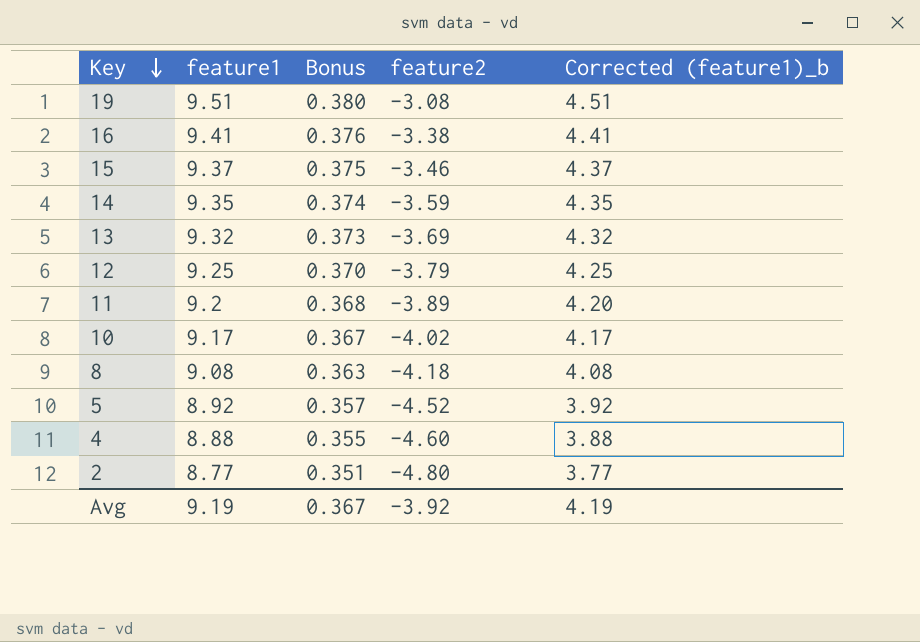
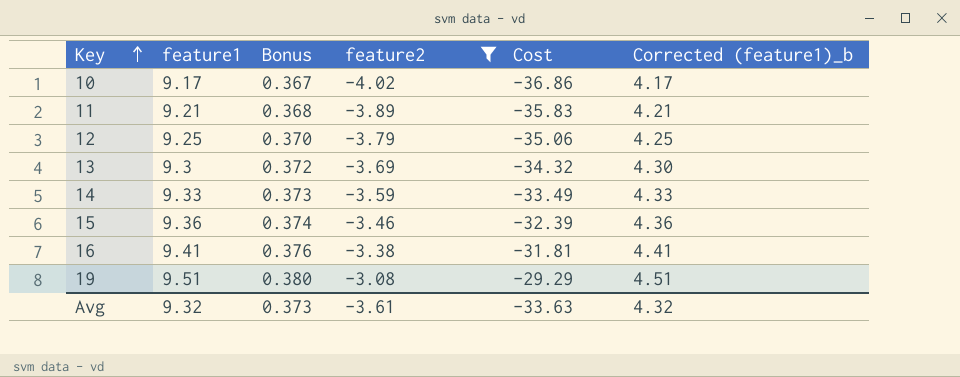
filter: none -> feature2 >= -4.02
row order: Key descending -> Key ascending
column Cost | formula: none -> [feature1] * [feature2]
11 | feature1: 9.2 -> 9.21
11 | Corrected (feature1)_b: 4.20 -> 4.21
13 | feature1: 9.32 -> 9.3
13 | Bonus: 0.373 -> 0.372
13 | Corrected (feature1)_b: 4.32 -> 4.30
14 | feature1: 9.35 -> 9.33
14 | Bonus: 0.374 -> 0.373
14 | Corrected (feature1)_b: 4.35 -> 4.33
15 | feature1: 9.37 -> 9.36
15 | Bonus: 0.375 -> 0.374
15 | Corrected (feature1)_b: 4.37 -> 4.36
Avg | feature1: 9.19 -> 9.32
Avg | Bonus: 0.367 -> 0.373
Avg | feature2: -3.92 -> -3.61
Avg | Corrected (feature1)_b: 4.19 -> 4.32

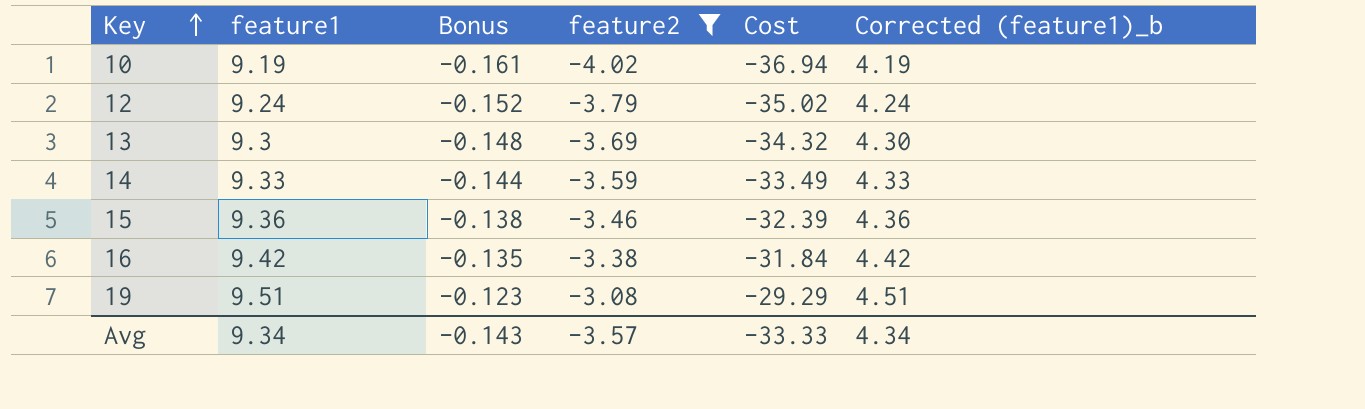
column Bonus | formula: [feature1] * 0.04 -> [feature2] * 0.04
row 11: 9.21 | 0.368 | -3.89 | -35.83 | 4.21 -> none
10 | feature1: 9.17 -> 9.19
10 | Cost: -36.86 -> -36.94
10 | Corrected (feature1)_b: 4.17 -> 4.19
12 | feature1: 9.25 -> 9.24
12 | Cost: -35.06 -> -35.02
12 | Corrected (feature1)_b: 4.25 -> 4.24
16 | feature1: 9.41 -> 9.42
16 | Cost: -31.81 -> -31.84
16 | Corrected (feature1)_b: 4.41 -> 4.42
Avg | feature1: 9.32 -> 9.34
Avg | Bonus: 0.373 -> -0.143
Avg | feature2: -3.61 -> -3.57
Avg | Cost: -33.63 -> -33.33
Avg | Corrected (feature1)_b: 4.32 -> 4.34

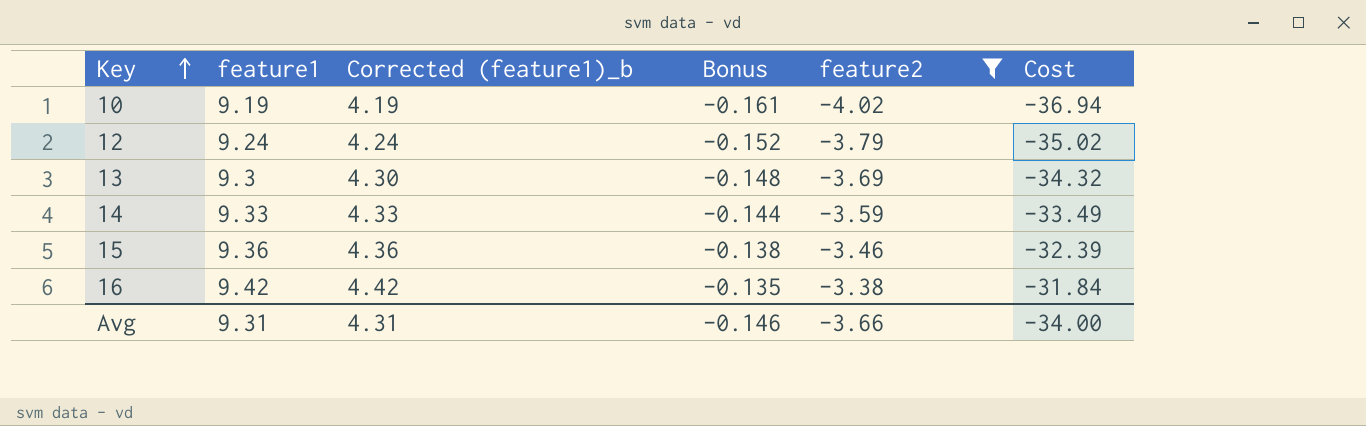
column Corrected (feature1)_b | position: 6 -> 3
row 19: 9.51 | -0.123 | -3.08 | -29.29 | 4.51 -> none
Avg | feature1: 9.34 -> 9.31
Avg | Corrected (feature1)_b: 4.34 -> 4.31
Avg | Bonus: -0.143 -> -0.146
Avg | feature2: -3.57 -> -3.66
Avg | Cost: -33.33 -> -34.00

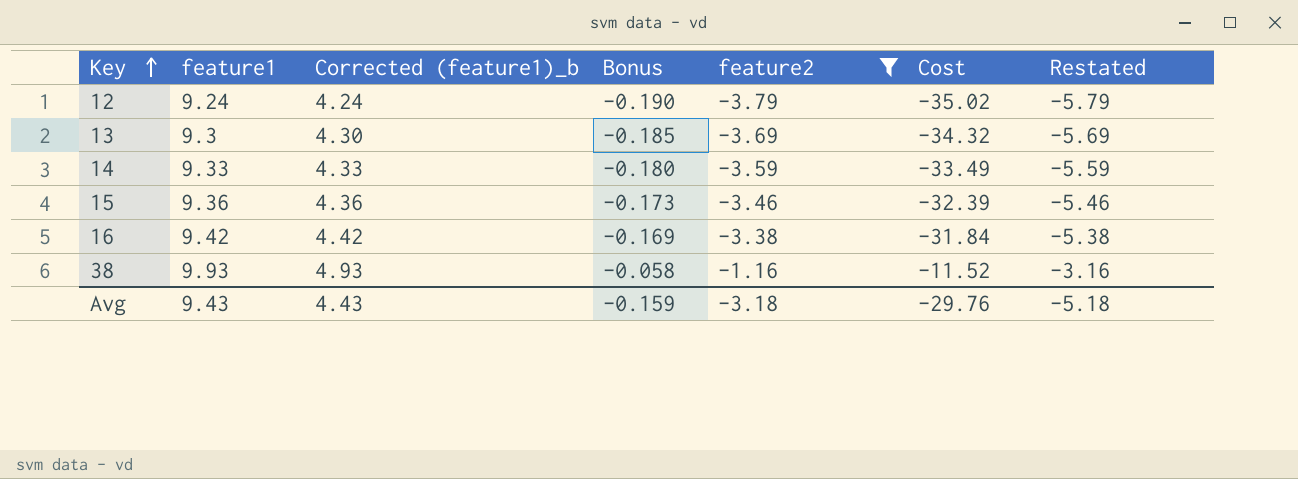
column Bonus | formula: [feature2] * 0.04 -> [feature2] * 0.05
column Restated | formula: none -> [feature2] - 2
row 10: 9.19 | 4.19 | -0.161 | -4.02 | -36.94 -> none
row 38: none -> 9.93 | 4.93 | -0.058 | -1.16 | -11.52 | -3.16
Avg | feature1: 9.31 -> 9.43
Avg | Corrected (feature1)_b: 4.31 -> 4.43
Avg | Bonus: -0.146 -> -0.159
Avg | feature2: -3.66 -> -3.18
Avg | Cost: -34.00 -> -29.76

